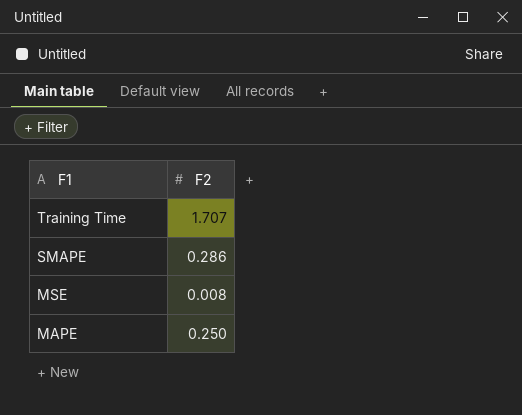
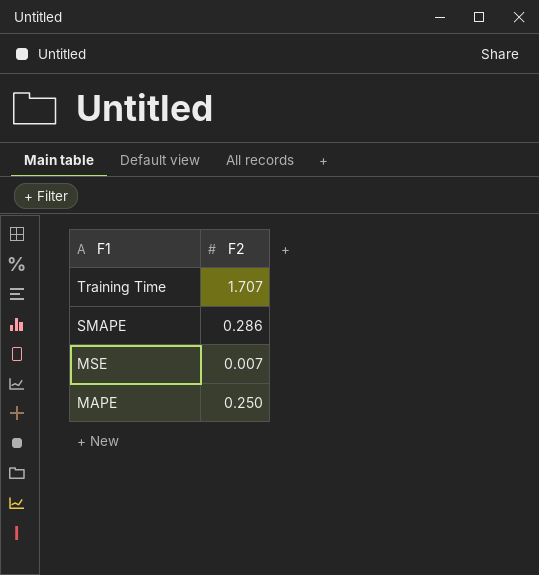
MSE | F2: 0.008 -> 0.007

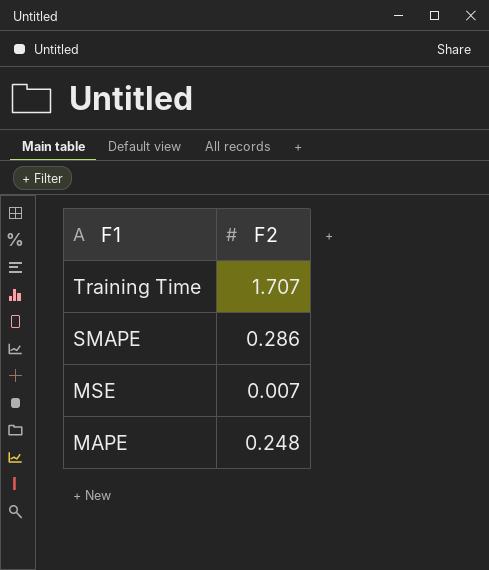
MAPE | F2: 0.250 -> 0.248

